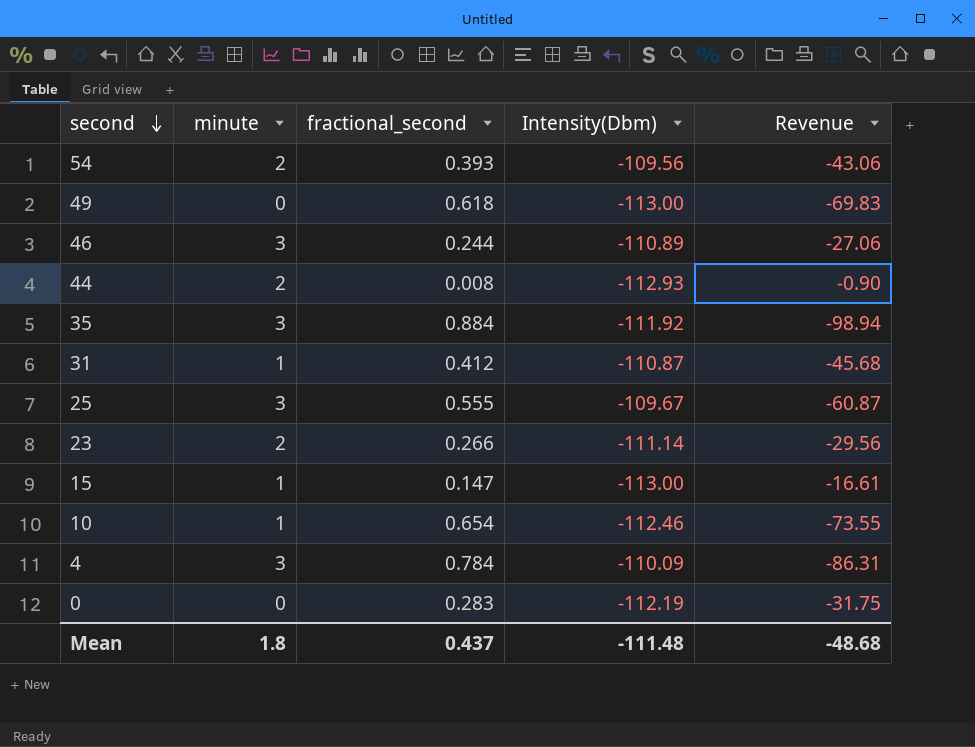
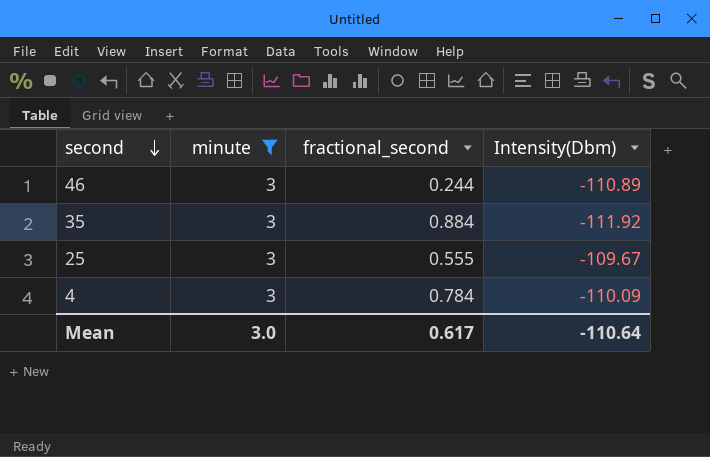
filter: none -> minute = 3
column Revenue | formula: [fractional_second] * [Intensity(Dbm)] -> none
Mean | minute: 1.8 -> 3.0
Mean | fractional_second: 0.437 -> 0.617
Mean | Intensity(Dbm): -111.48 -> -110.64

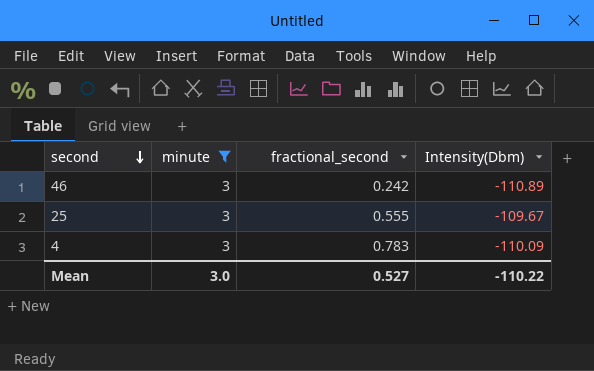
row 35: 3 | 0.884 | -111.92 -> none
46 | fractional_second: 0.244 -> 0.242
4 | fractional_second: 0.784 -> 0.783
Mean | fractional_second: 0.617 -> 0.527
Mean | Intensity(Dbm): -110.64 -> -110.22

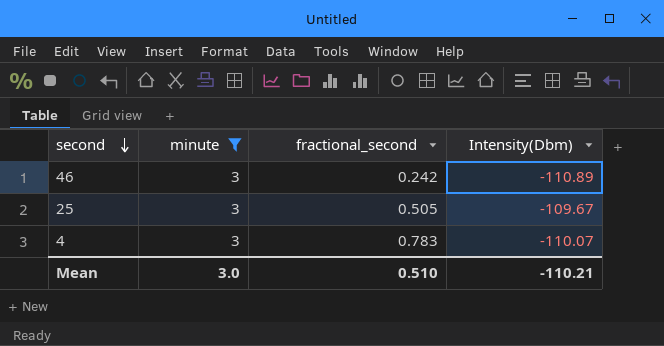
25 | fractional_second: 0.555 -> 0.505
4 | Intensity(Dbm): -110.09 -> -110.07
Mean | fractional_second: 0.527 -> 0.510
Mean | Intensity(Dbm): -110.22 -> -110.21

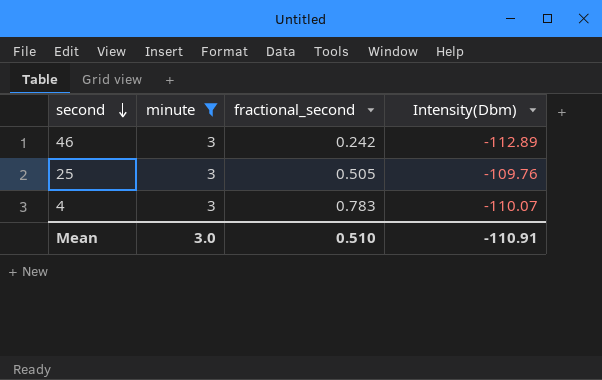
46 | Intensity(Dbm): -110.89 -> -112.89
25 | Intensity(Dbm): -109.67 -> -109.76
Mean | Intensity(Dbm): -110.21 -> -110.91

